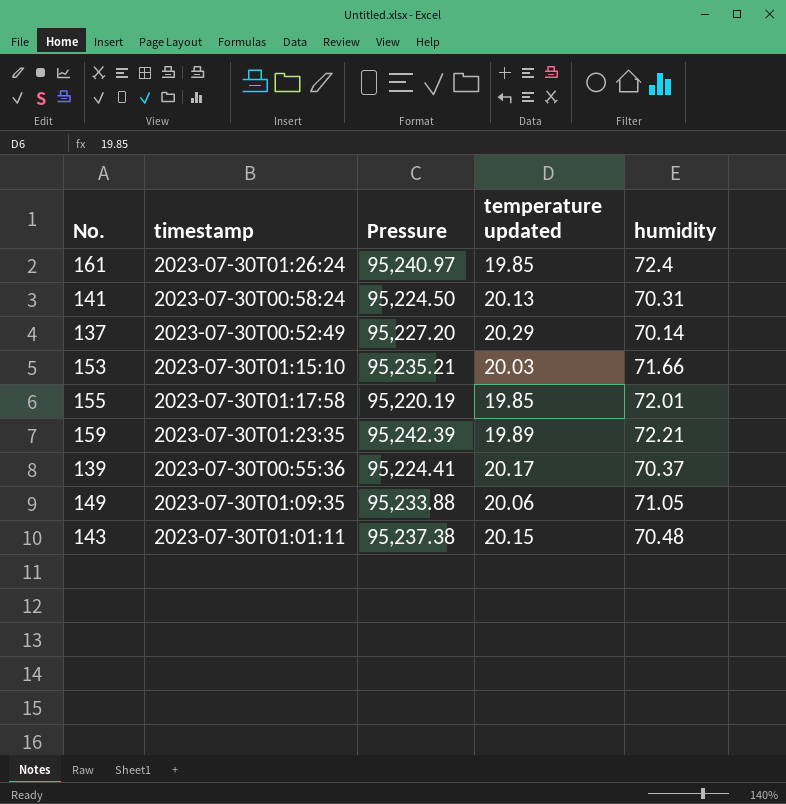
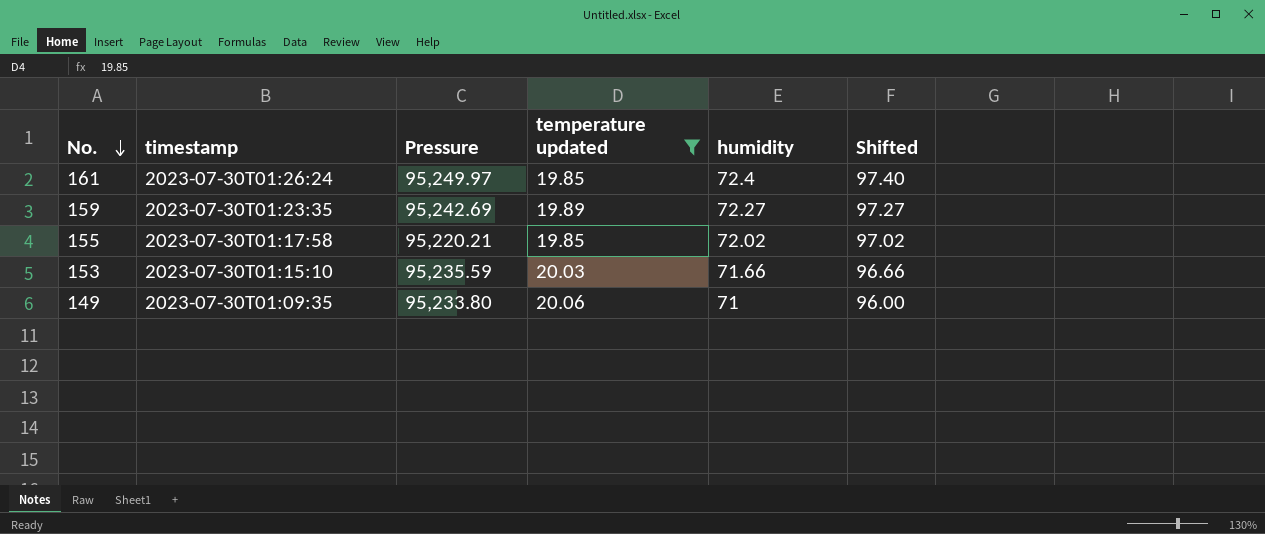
filter: none -> temperature updated <= 20.06
row order: none -> No. descending
column Shifted | formula: none -> [humidity] + 25
161 | Pressure: 95,240.97 -> 95,249.97
159 | Pressure: 95,242.39 -> 95,242.69
159 | humidity: 72.21 -> 72.27
155 | Pressure: 95,220.19 -> 95,220.21
155 | humidity: 72.01 -> 72.02
153 | Pressure: 95,235.21 -> 95,235.59
149 | Pressure: 95,233.88 -> 95,233.80
149 | humidity: 71.05 -> 71

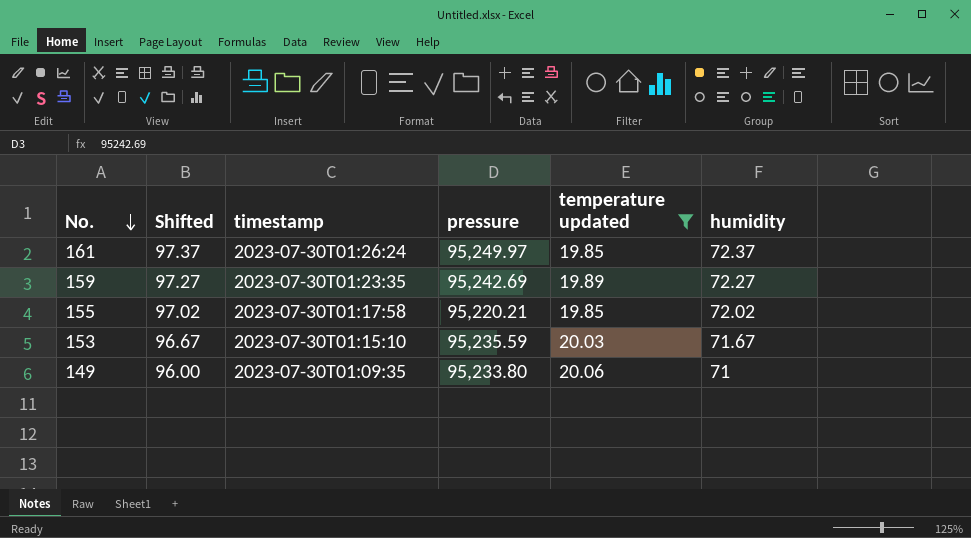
column Shifted | position: 6 -> 2
column name: Pressure -> pressure
161 | Shifted: 97.40 -> 97.37
161 | humidity: 72.4 -> 72.37
153 | Shifted: 96.66 -> 96.67
153 | humidity: 71.66 -> 71.67

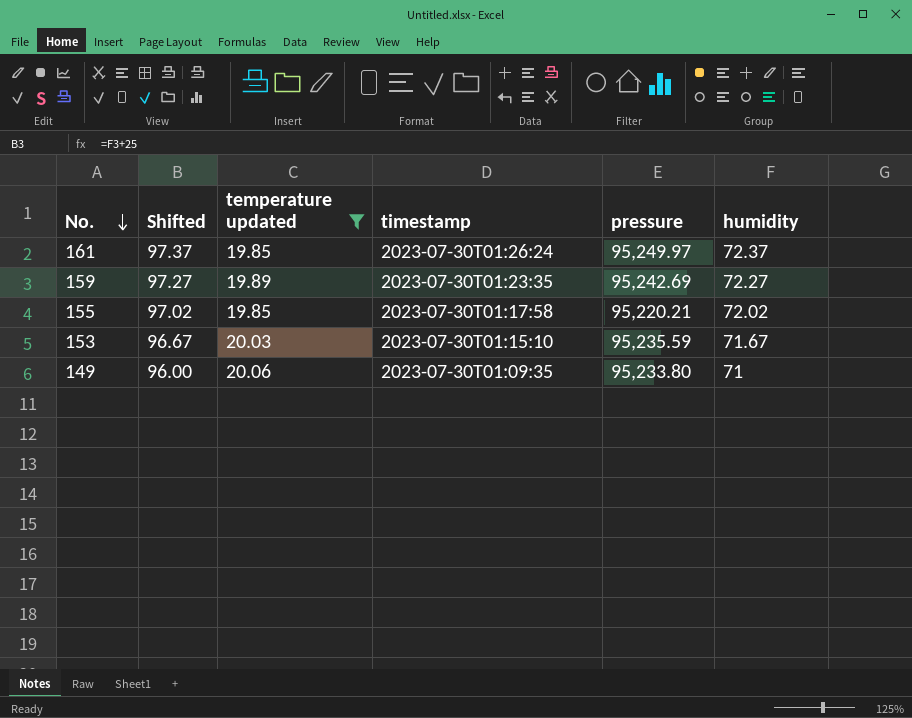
column temperature updated | position: 5 -> 3

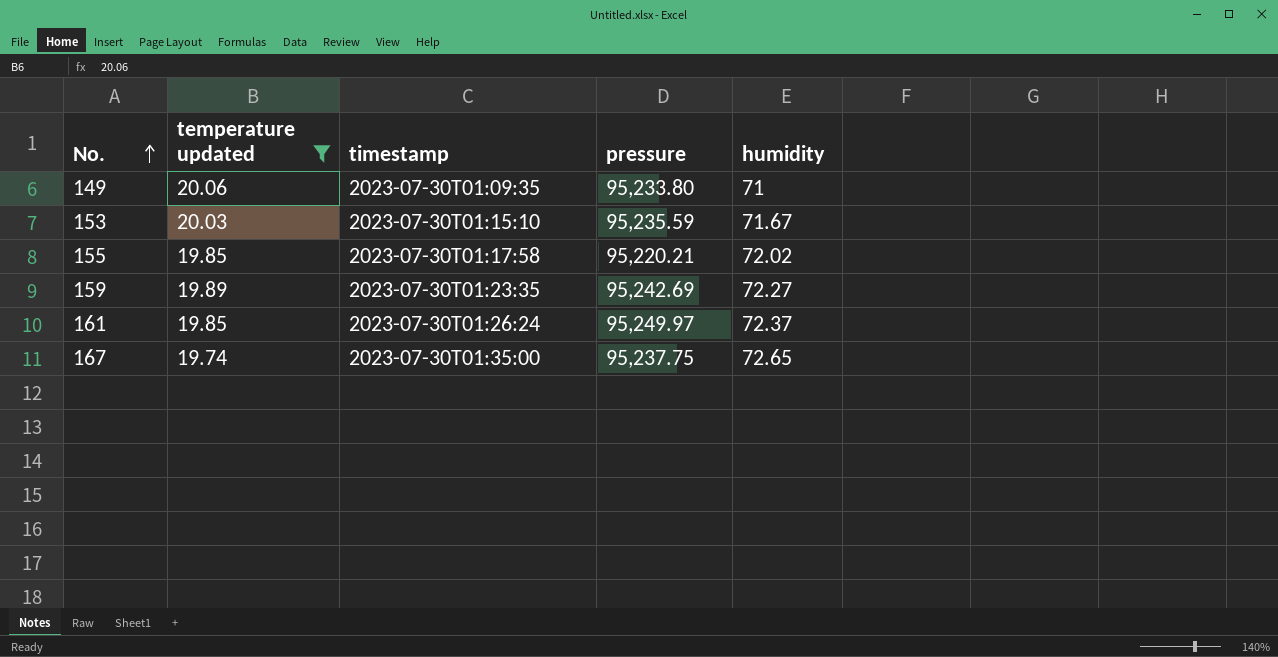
row order: No. descending -> No. ascending
column Shifted | formula: [humidity] + 25 -> none
row 167: none -> 19.74 | 2023-07-30T01:35:00 | 95,237.75 | 72.65

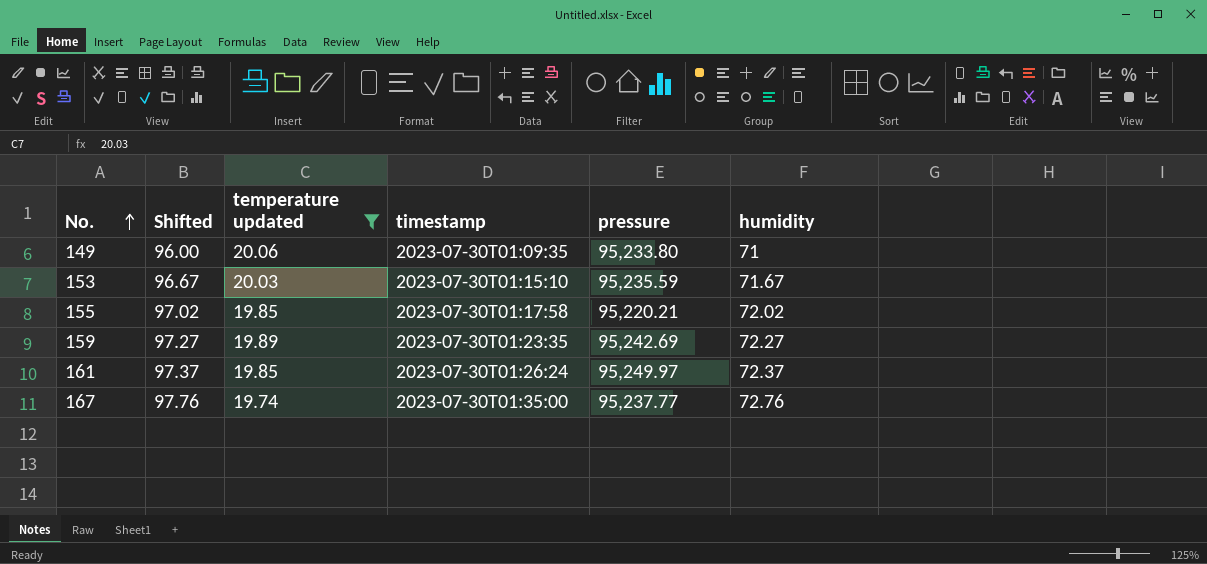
column Shifted | formula: none -> [humidity] + 25
167 | pressure: 95,237.75 -> 95,237.77
167 | humidity: 72.65 -> 72.76

